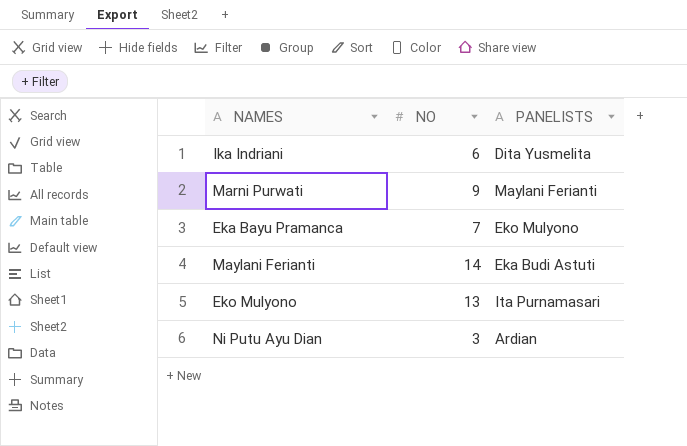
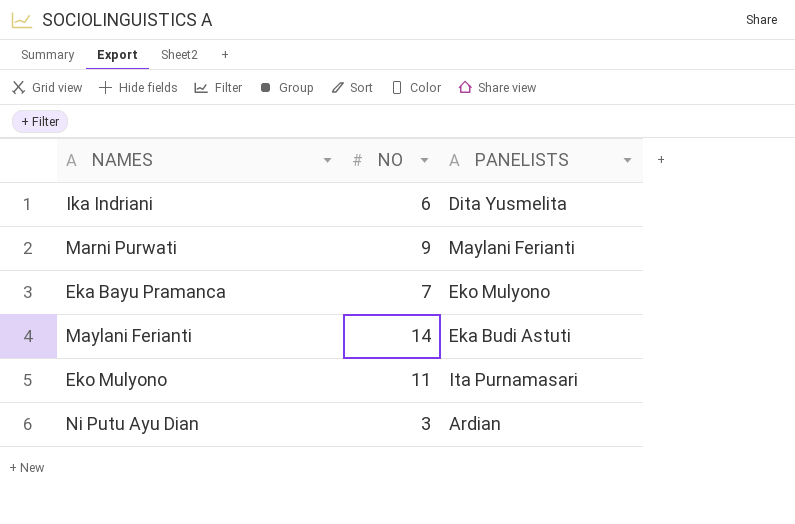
Eko Mulyono | NO: 13 -> 11

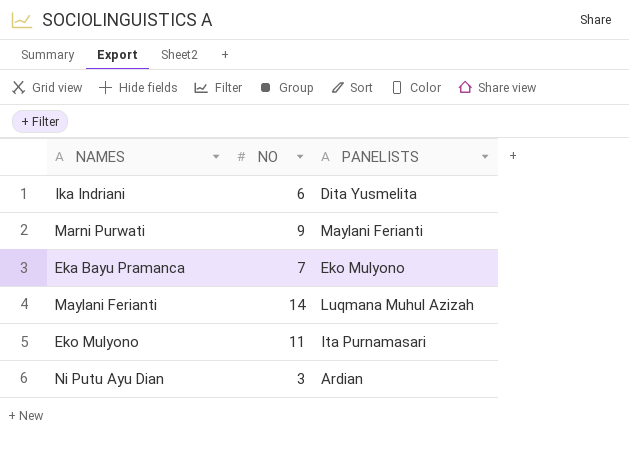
Maylani Ferianti | PANELISTS: Eka Budi Astuti -> Luqmana Muhul Azizah

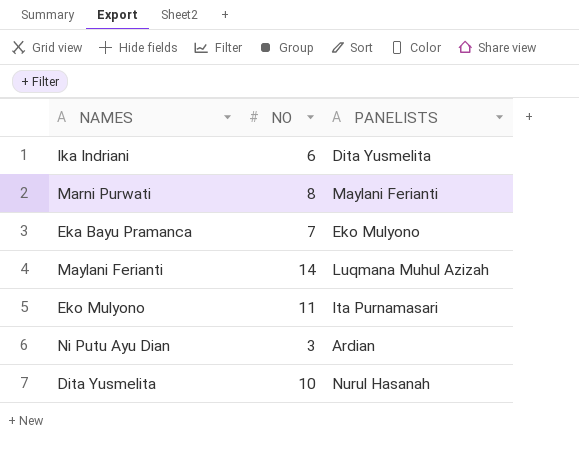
Marni Purwati | NO: 9 -> 8
row Dita Yusmelita: none -> 10 | Nurul Hasanah

